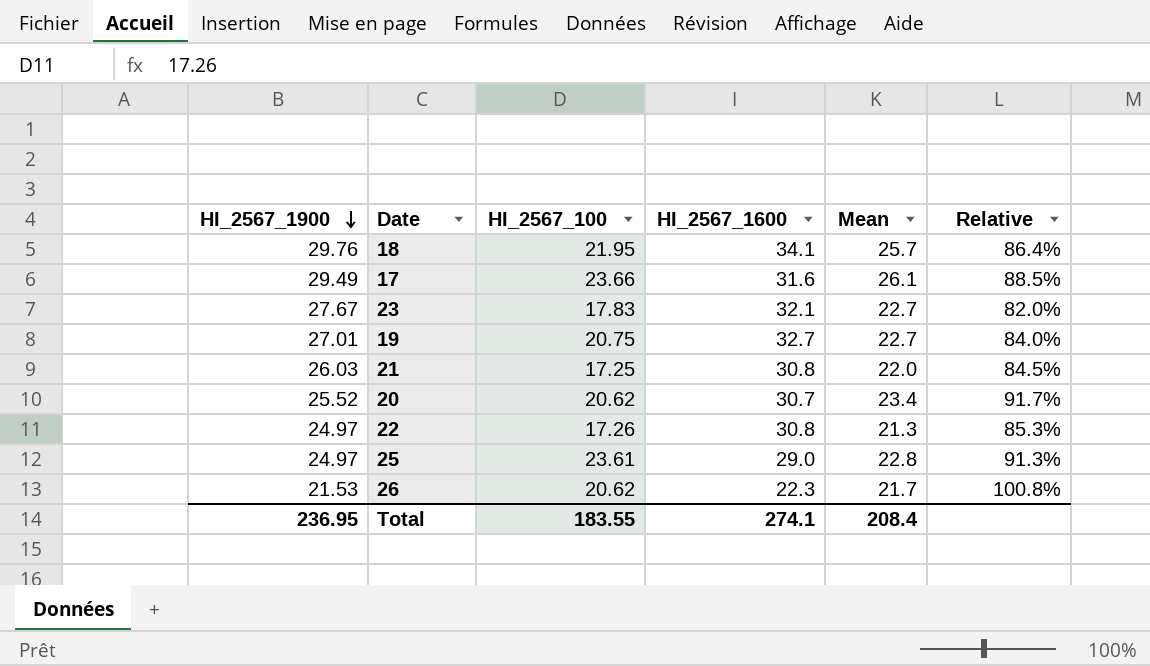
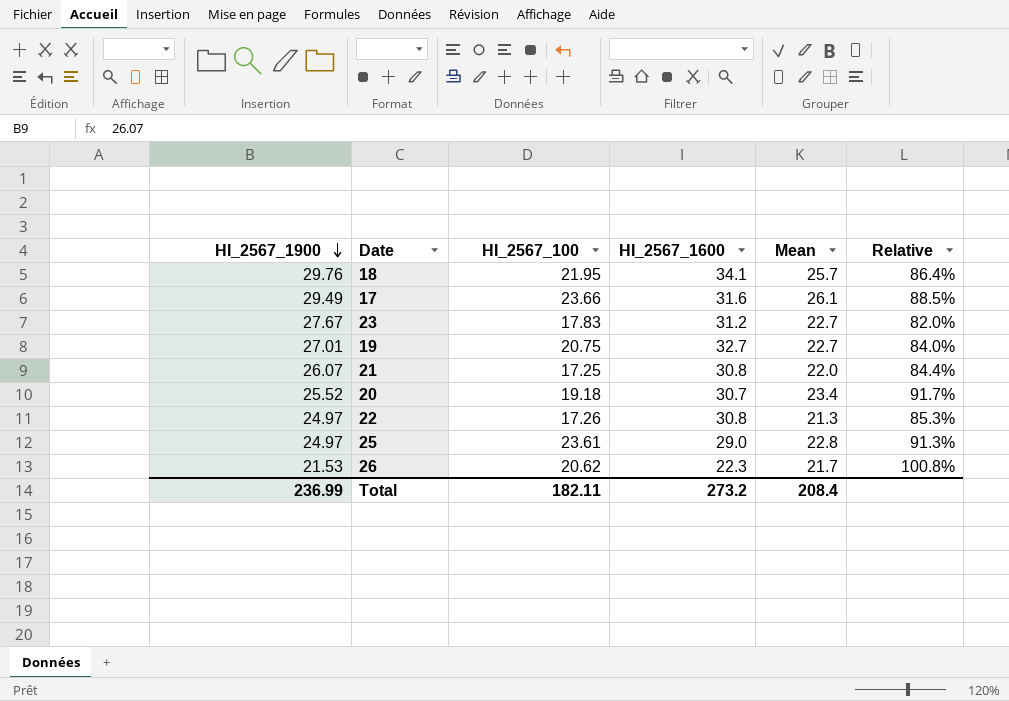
23 | HI_2567_1600: 32.1 -> 31.2
21 | HI_2567_1900: 26.03 -> 26.07
21 | Relative: 84.5% -> 84.4%
20 | HI_2567_100: 20.62 -> 19.18
Total | HI_2567_1900: 236.95 -> 236.99
Total | HI_2567_100: 183.55 -> 182.11
Total | HI_2567_1600: 274.1 -> 273.2

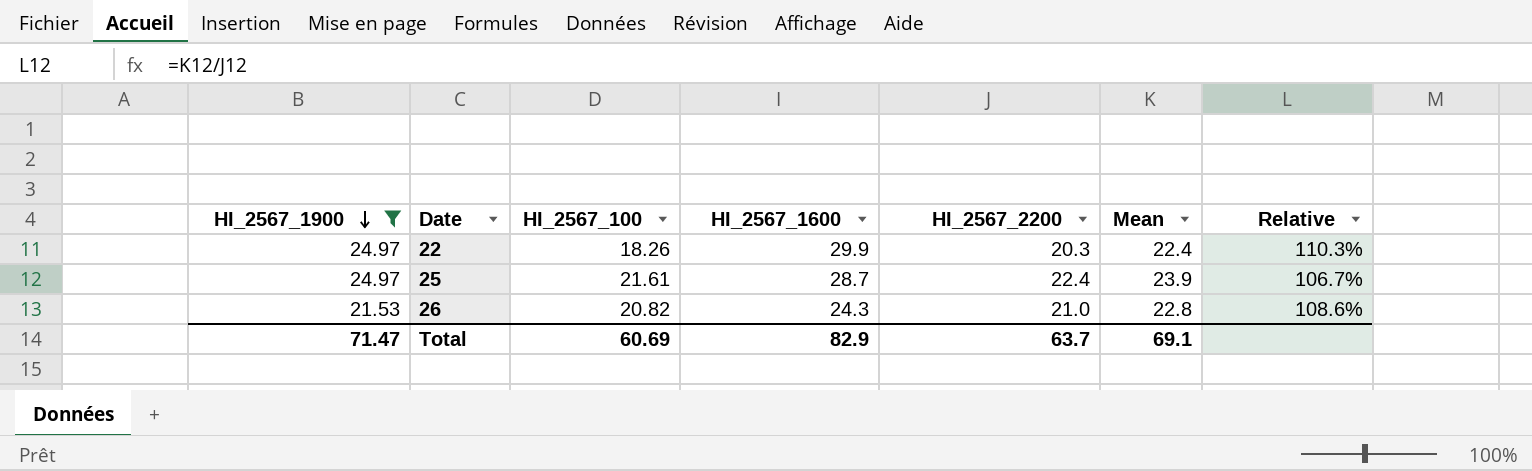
filter: none -> HI_2567_1900 <= 24.97
column HI_2567_2200 | position: none -> 5
column Relative | formula: [Mean] / [HI_2567_1900] -> [Mean] / [HI_2567_2200]
22 | HI_2567_100: 17.26 -> 18.26
22 | HI_2567_1600: 30.8 -> 29.9
22 | Mean: 21.3 -> 22.4
25 | HI_2567_100: 23.61 -> 21.61
25 | HI_2567_1600: 29.0 -> 28.7
25 | Mean: 22.8 -> 23.9
26 | HI_2567_100: 20.62 -> 20.82
26 | HI_2567_1600: 22.3 -> 24.3
26 | Mean: 21.7 -> 22.8
Total | HI_2567_1900: 236.99 -> 71.47
Total | HI_2567_100: 182.11 -> 60.69
Total | HI_2567_1600: 273.2 -> 82.9
Total | Mean: 208.4 -> 69.1

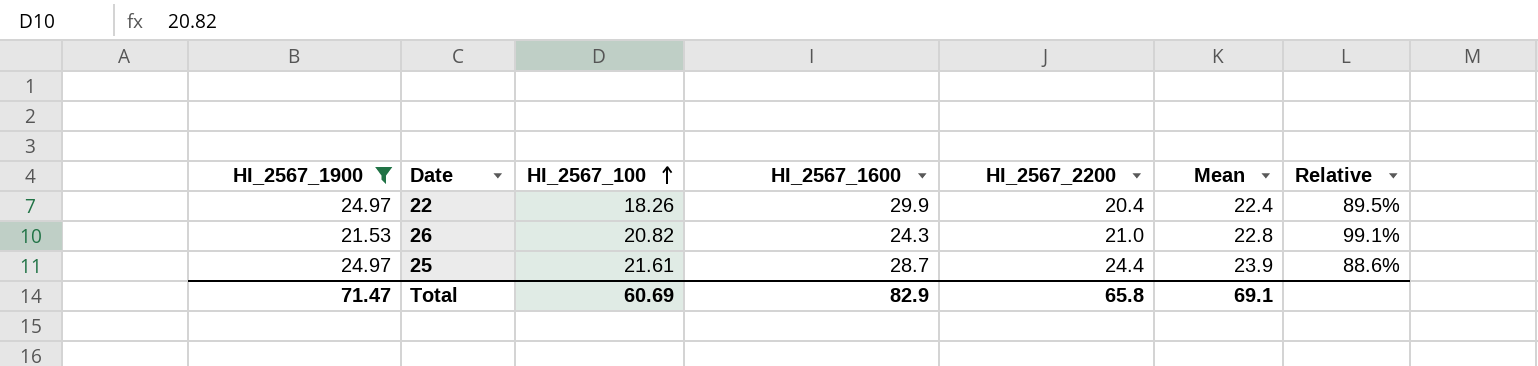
row order: HI_2567_1900 descending -> HI_2567_100 ascending
column Relative | formula: [Mean] / [HI_2567_2200] -> [HI_2567_100] / [HI_2567_2200]
22 | HI_2567_2200: 20.3 -> 20.4
25 | HI_2567_2200: 22.4 -> 24.4
Total | HI_2567_2200: 63.7 -> 65.8

